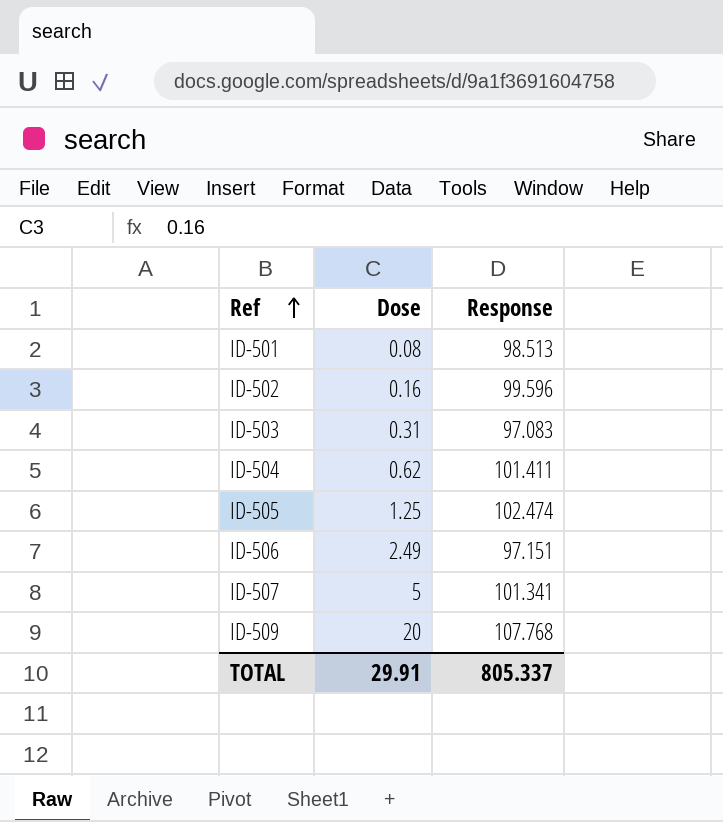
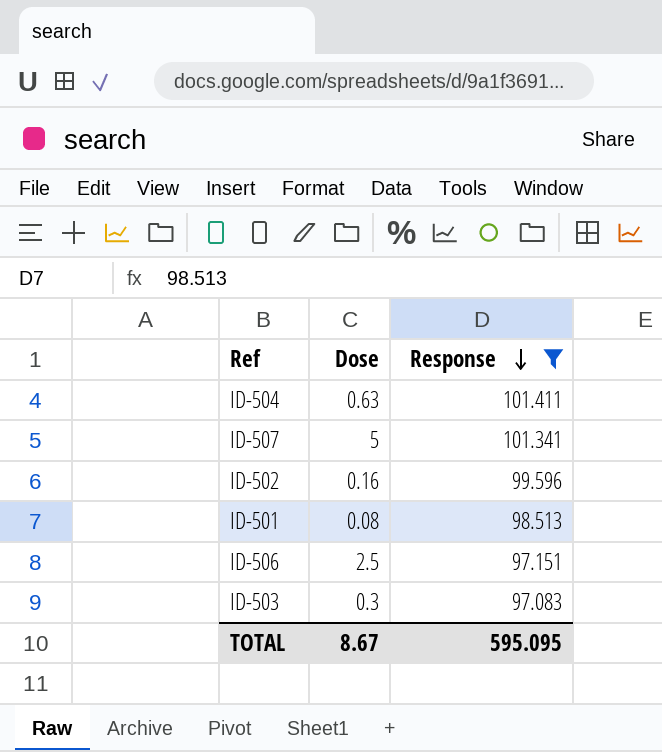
filter: none -> Response <= 101.411
row order: Ref ascending -> Response descending
ID-504 | Dose: 0.62 -> 0.63
ID-506 | Dose: 2.49 -> 2.5
ID-503 | Dose: 0.31 -> 0.3
TOTAL | Dose: 29.91 -> 8.67
TOTAL | Response: 805.337 -> 595.095

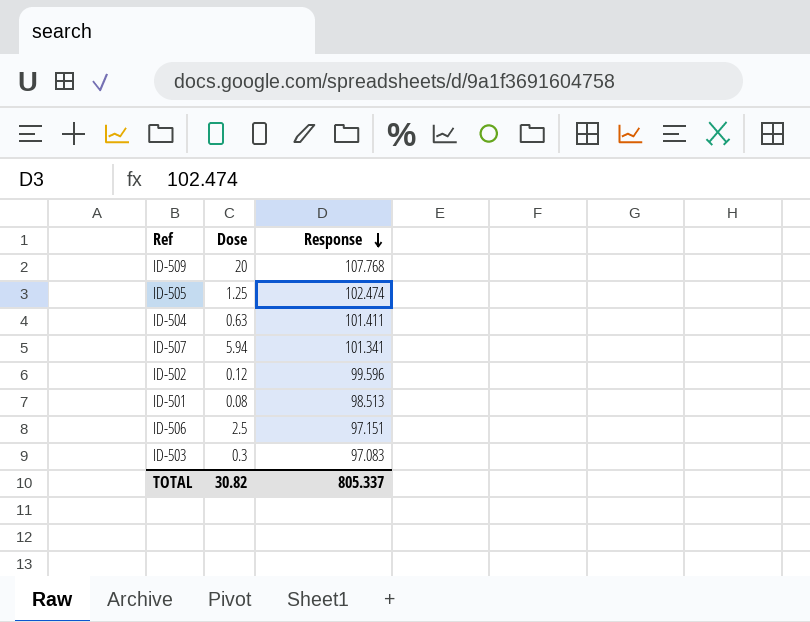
filter: Response <= 101.411 -> none
ID-507 | Dose: 5 -> 5.94
ID-502 | Dose: 0.16 -> 0.12
TOTAL | Dose: 8.67 -> 30.82
TOTAL | Response: 595.095 -> 805.337

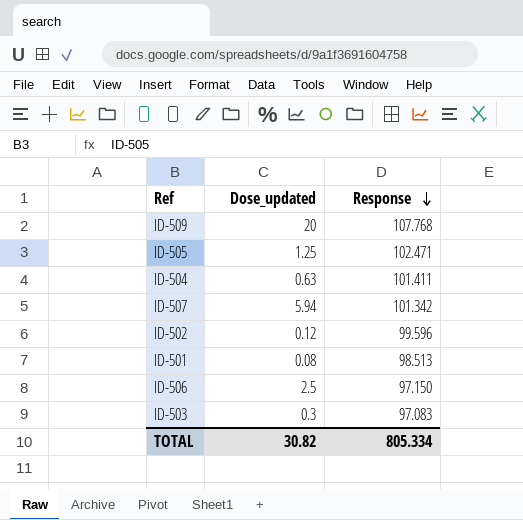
column name: Dose -> Dose_updated
ID-505 | Response: 102.474 -> 102.471
ID-507 | Response: 101.341 -> 101.342
ID-506 | Response: 97.151 -> 97.150
TOTAL | Response: 805.337 -> 805.334

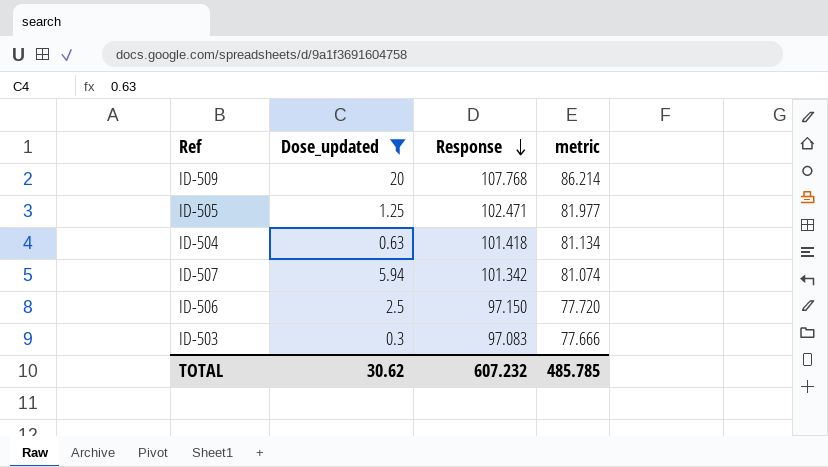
filter: none -> Dose_updated >= 0.3
column metric | formula: none -> [Response] * 0.8
ID-504 | Response: 101.411 -> 101.418
TOTAL | Dose_updated: 30.82 -> 30.62
TOTAL | Response: 805.334 -> 607.232

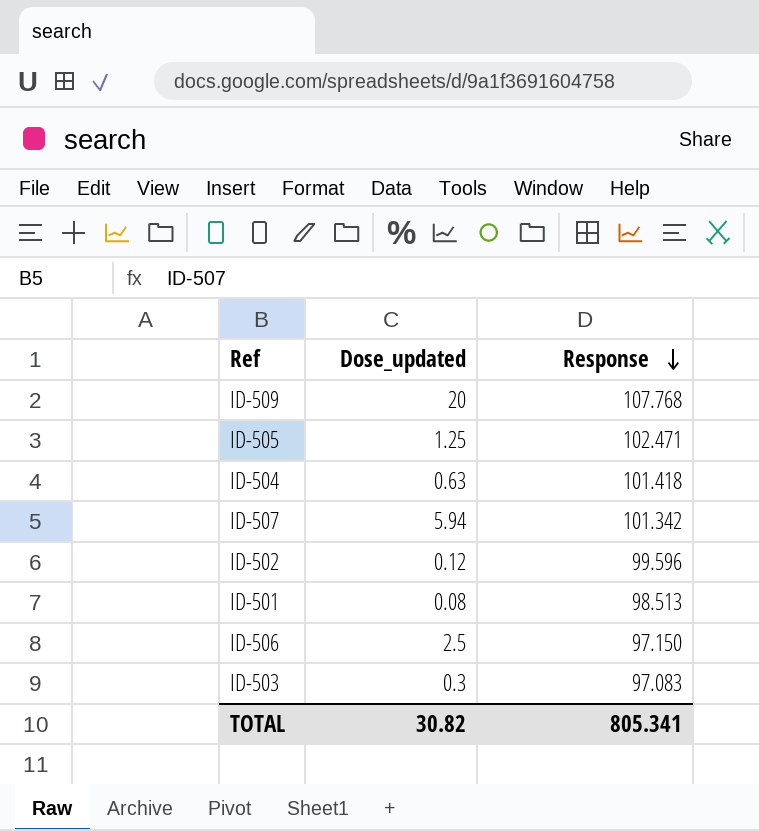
filter: Dose_updated >= 0.3 -> none
column metric | formula: [Response] * 0.8 -> none
TOTAL | Dose_updated: 30.62 -> 30.82
TOTAL | Response: 607.232 -> 805.341

